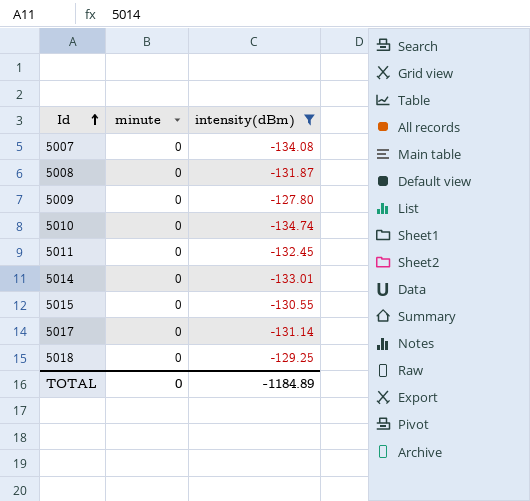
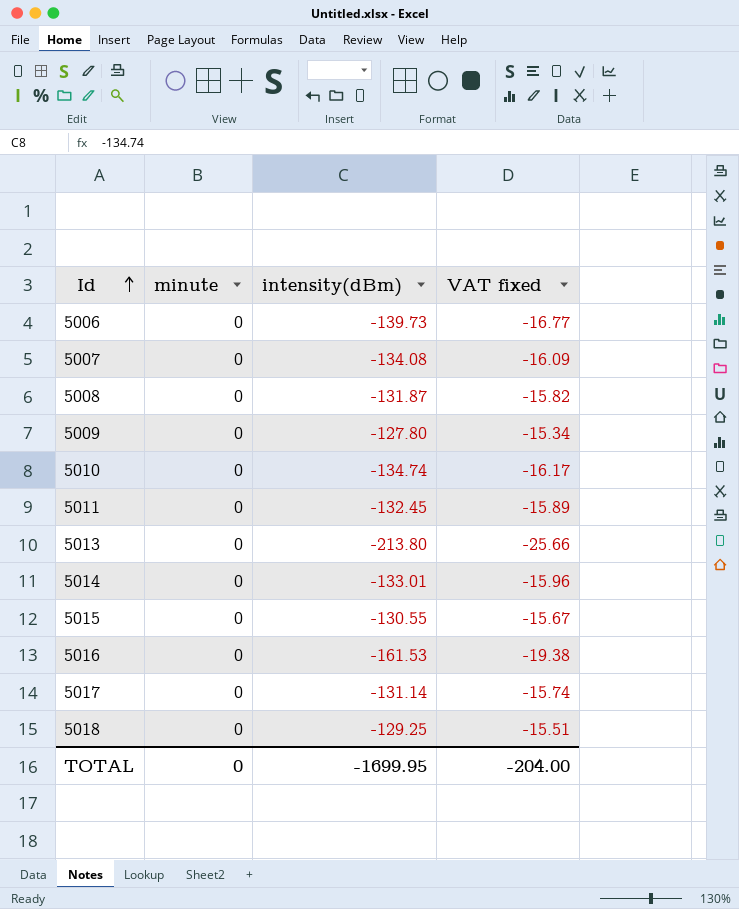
filter: intensity(dBm) >= -134.74 -> none
column VAT fixed | formula: none -> [intensity(dBm)] * 0.12
TOTAL | intensity(dBm): -1184.89 -> -1699.95

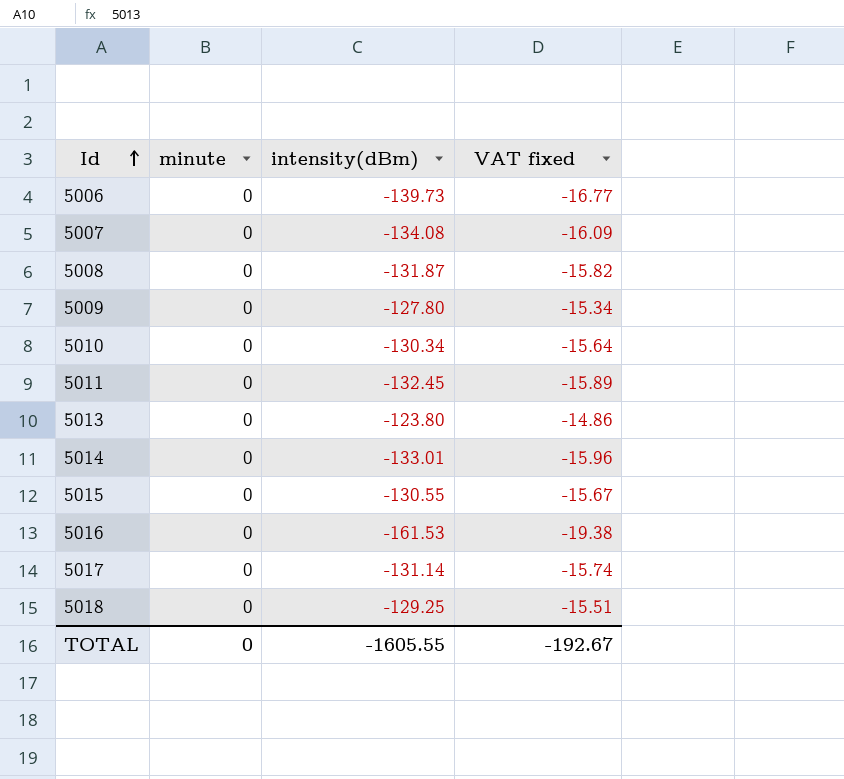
5010 | intensity(dBm): -134.74 -> -130.34
5010 | VAT fixed: -16.17 -> -15.64
5013 | intensity(dBm): -213.80 -> -123.80
5013 | VAT fixed: -25.66 -> -14.86
TOTAL | intensity(dBm): -1699.95 -> -1605.55
TOTAL | VAT fixed: -204.00 -> -192.67

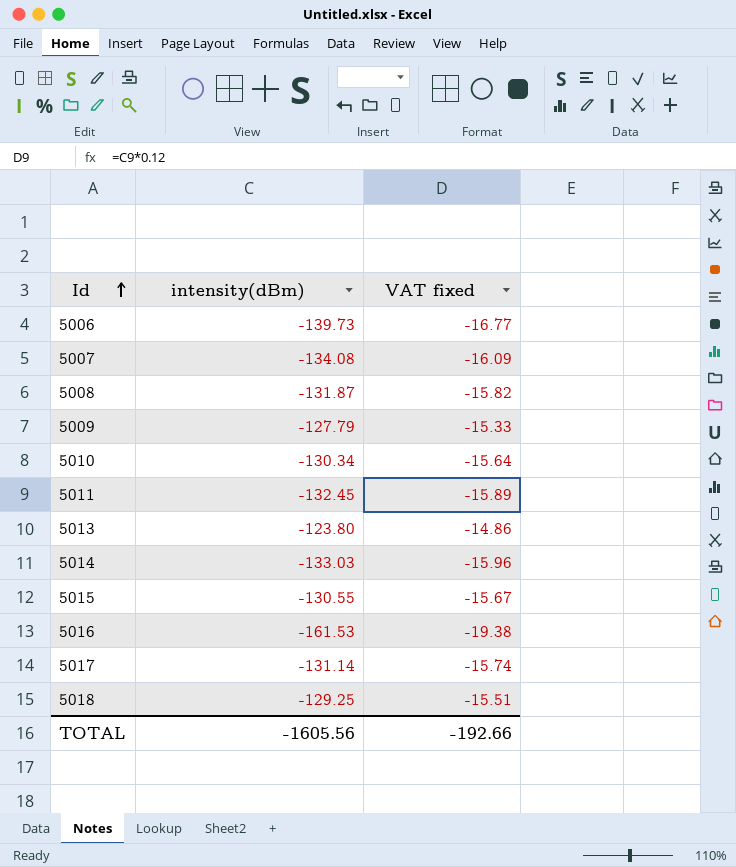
column minute | position: 2 -> none
5009 | intensity(dBm): -127.80 -> -127.79
5009 | VAT fixed: -15.34 -> -15.33
5014 | intensity(dBm): -133.01 -> -133.03
TOTAL | intensity(dBm): -1605.55 -> -1605.56
TOTAL | VAT fixed: -192.67 -> -192.66

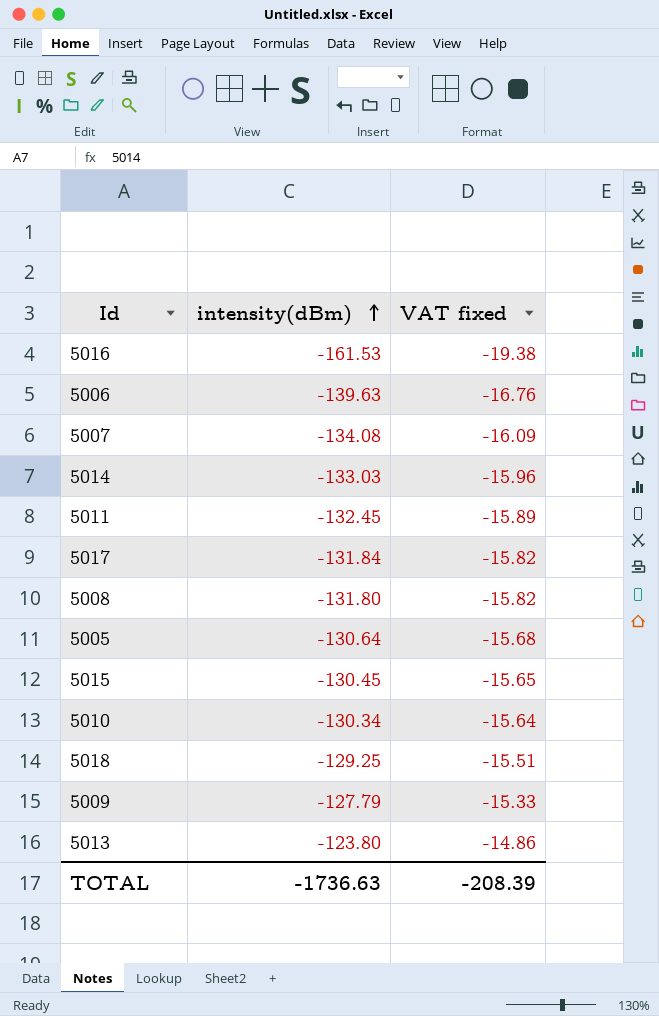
row order: Id ascending -> intensity(dBm) ascending
5006 | intensity(dBm): -139.73 -> -139.63
5006 | VAT fixed: -16.77 -> -16.76
5017 | intensity(dBm): -131.14 -> -131.84
5017 | VAT fixed: -15.74 -> -15.82
5008 | intensity(dBm): -131.87 -> -131.80
row 5005: none -> -130.64 | -15.68
5015 | intensity(dBm): -130.55 -> -130.45
5015 | VAT fixed: -15.67 -> -15.65
TOTAL | intensity(dBm): -1605.56 -> -1736.63
TOTAL | VAT fixed: -192.66 -> -208.39

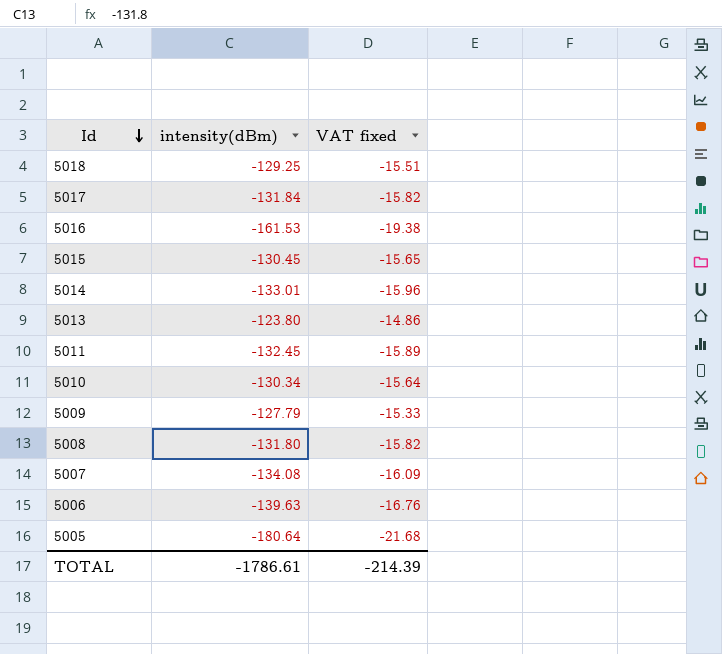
row order: intensity(dBm) ascending -> Id descending
5014 | intensity(dBm): -133.03 -> -133.01
5005 | intensity(dBm): -130.64 -> -180.64
5005 | VAT fixed: -15.68 -> -21.68
TOTAL | intensity(dBm): -1736.63 -> -1786.61
TOTAL | VAT fixed: -208.39 -> -214.39

